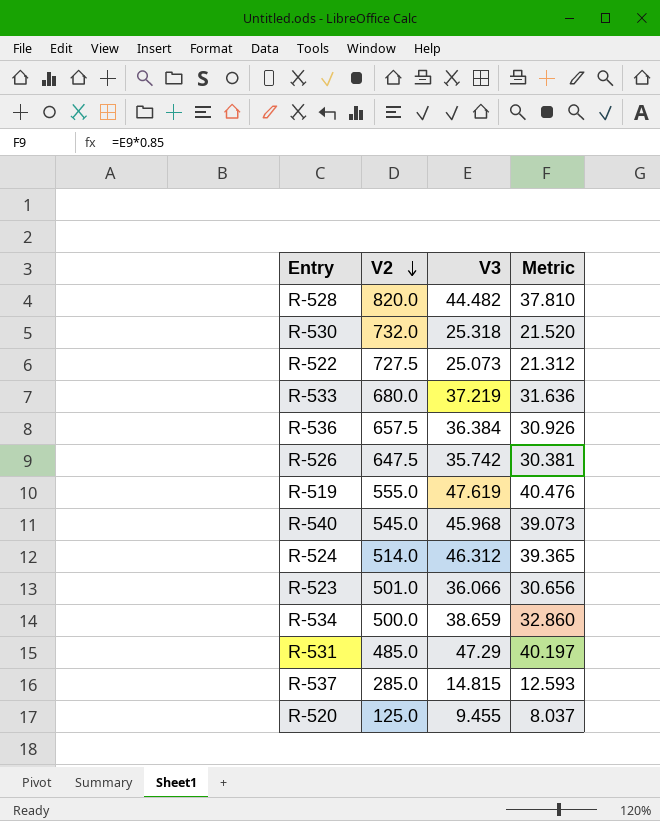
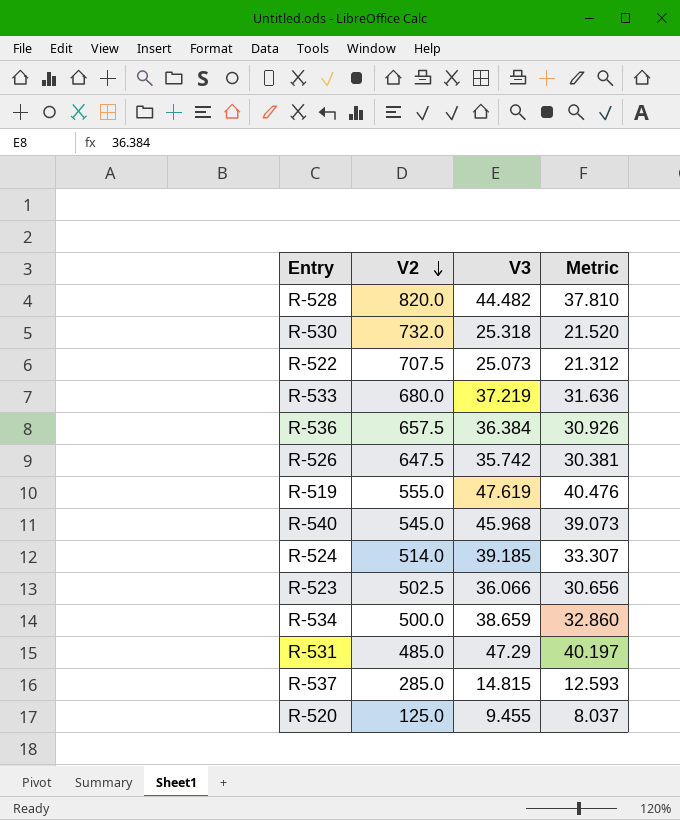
R-522 | V2: 727.5 -> 707.5
R-524 | V3: 46.312 -> 39.185
R-524 | Metric: 39.365 -> 33.307
R-523 | V2: 501.0 -> 502.5

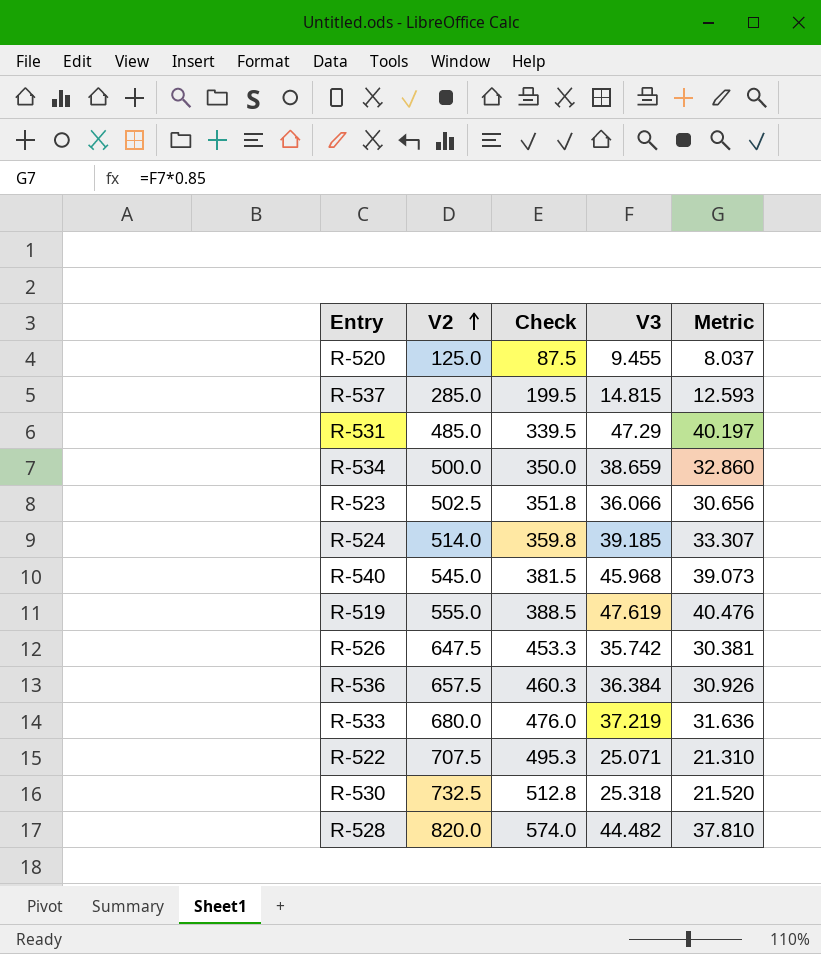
row order: V2 descending -> V2 ascending
column Check | formula: none -> [V2] * 0.7
R-522 | V3: 25.073 -> 25.071
R-522 | Metric: 21.312 -> 21.310
R-530 | V2: 732.0 -> 732.5

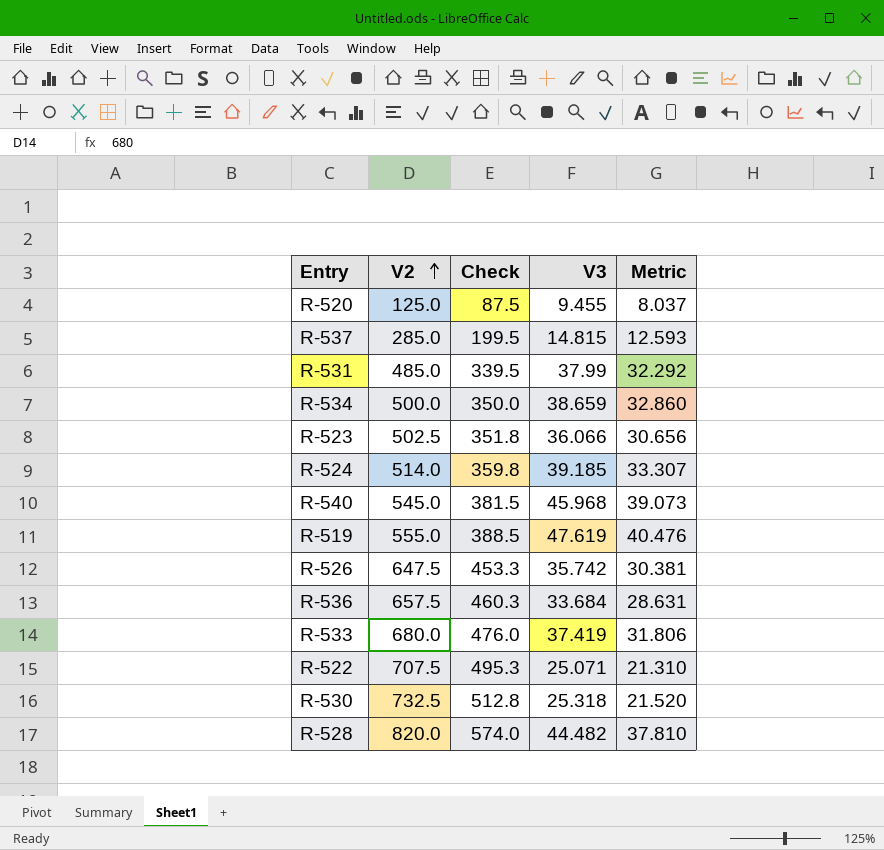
R-531 | V3: 47.29 -> 37.99
R-531 | Metric: 40.197 -> 32.292
R-536 | V3: 36.384 -> 33.684
R-536 | Metric: 30.926 -> 28.631
R-533 | V3: 37.219 -> 37.419
R-533 | Metric: 31.636 -> 31.806

